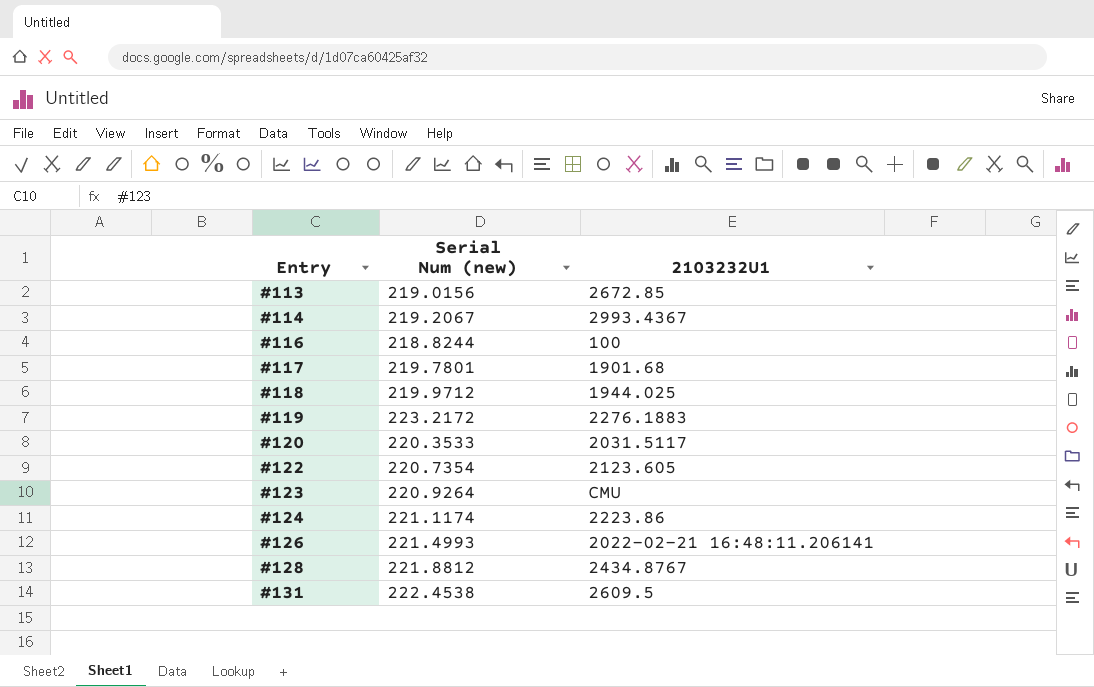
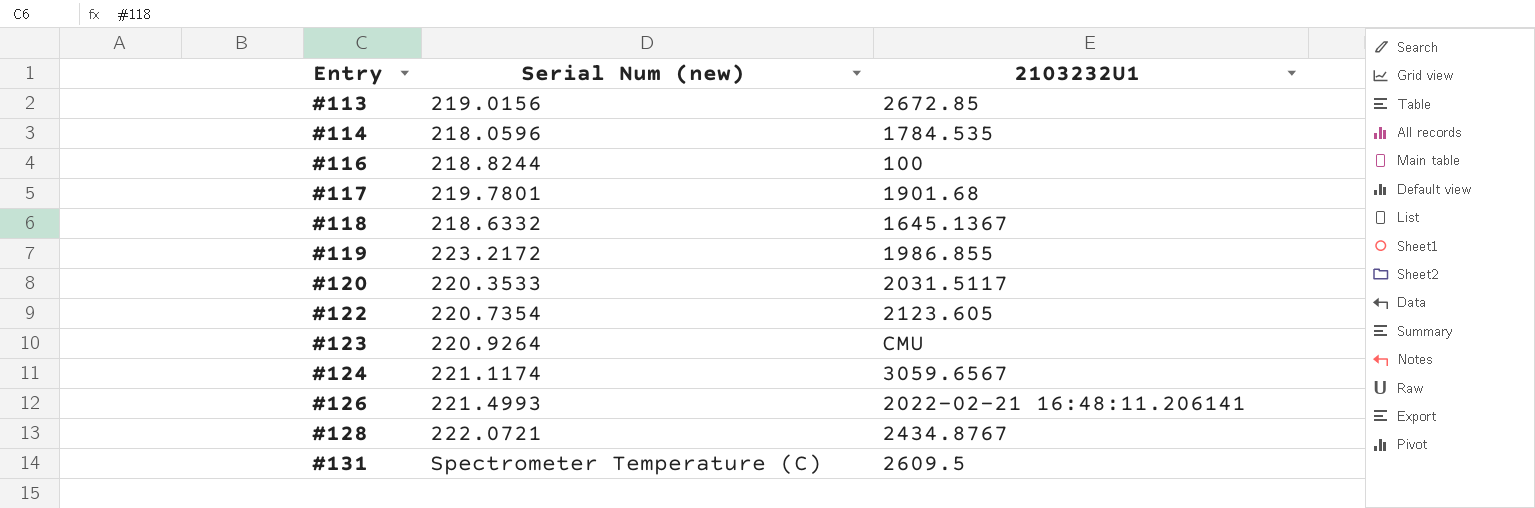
#114 | Serial Num (new): 219.2067 -> 218.0596
#114 | 2103232U1: 2993.4367 -> 1784.535
#118 | Serial Num (new): 219.9712 -> 218.6332
#118 | 2103232U1: 1944.025 -> 1645.1367
#119 | 2103232U1: 2276.1883 -> 1986.855
#124 | 2103232U1: 2223.86 -> 3059.6567
#128 | Serial Num (new): 221.8812 -> 222.0721
#131 | Serial Num (new): 222.4538 -> Spectrometer Temperature (C)

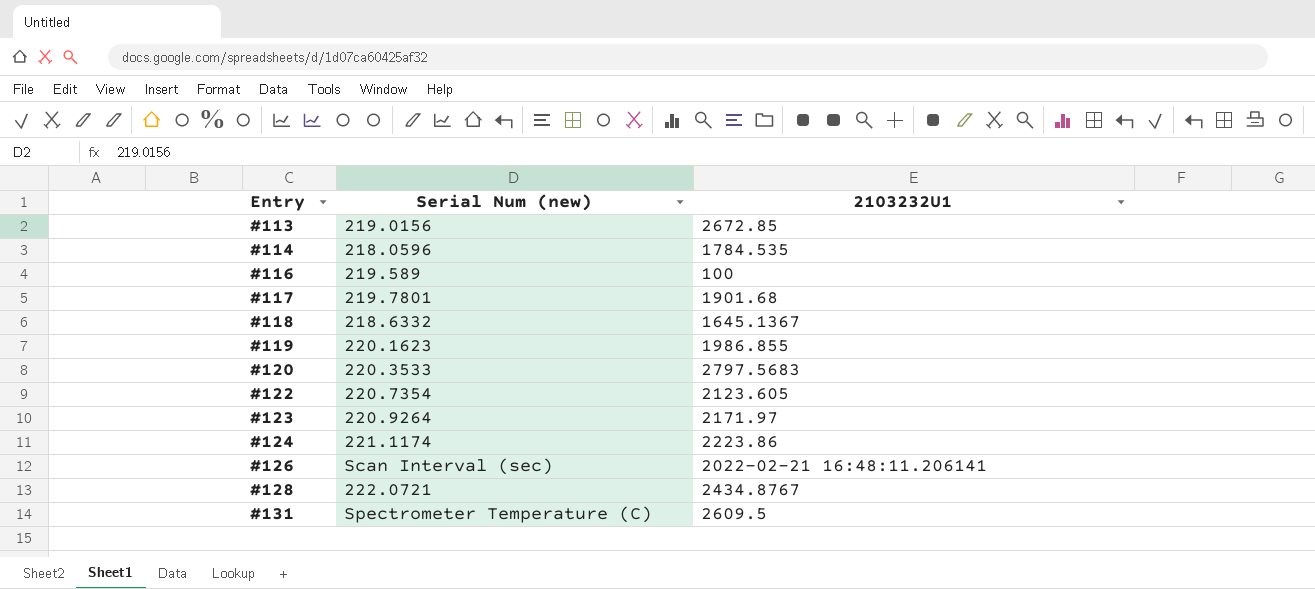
#116 | Serial Num (new): 218.8244 -> 219.589
#119 | Serial Num (new): 223.2172 -> 220.1623
#120 | 2103232U1: 2031.5117 -> 2797.5683
#123 | 2103232U1: CMU -> 2171.97
#124 | 2103232U1: 3059.6567 -> 2223.86
#126 | Serial Num (new): 221.4993 -> Scan Interval (sec)

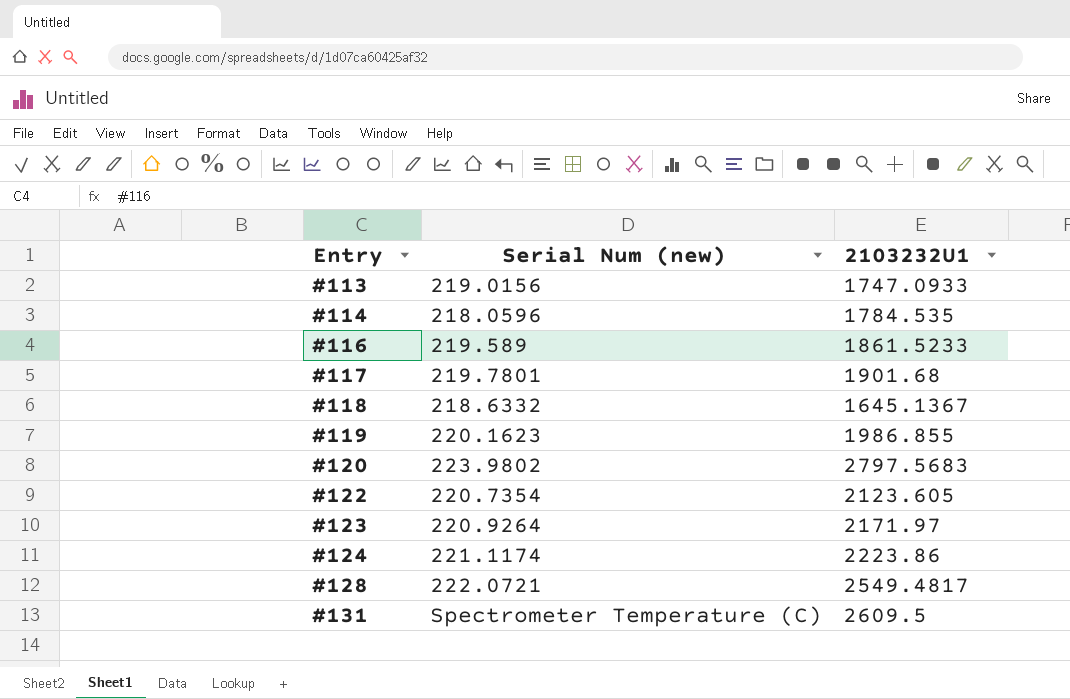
row #126: Scan Interval (sec) | 2022-02-21 16:48:11.206141 -> none
#113 | 2103232U1: 2672.85 -> 1747.0933
#116 | 2103232U1: 100 -> 1861.5233
#120 | Serial Num (new): 220.3533 -> 223.9802
#128 | 2103232U1: 2434.8767 -> 2549.4817

